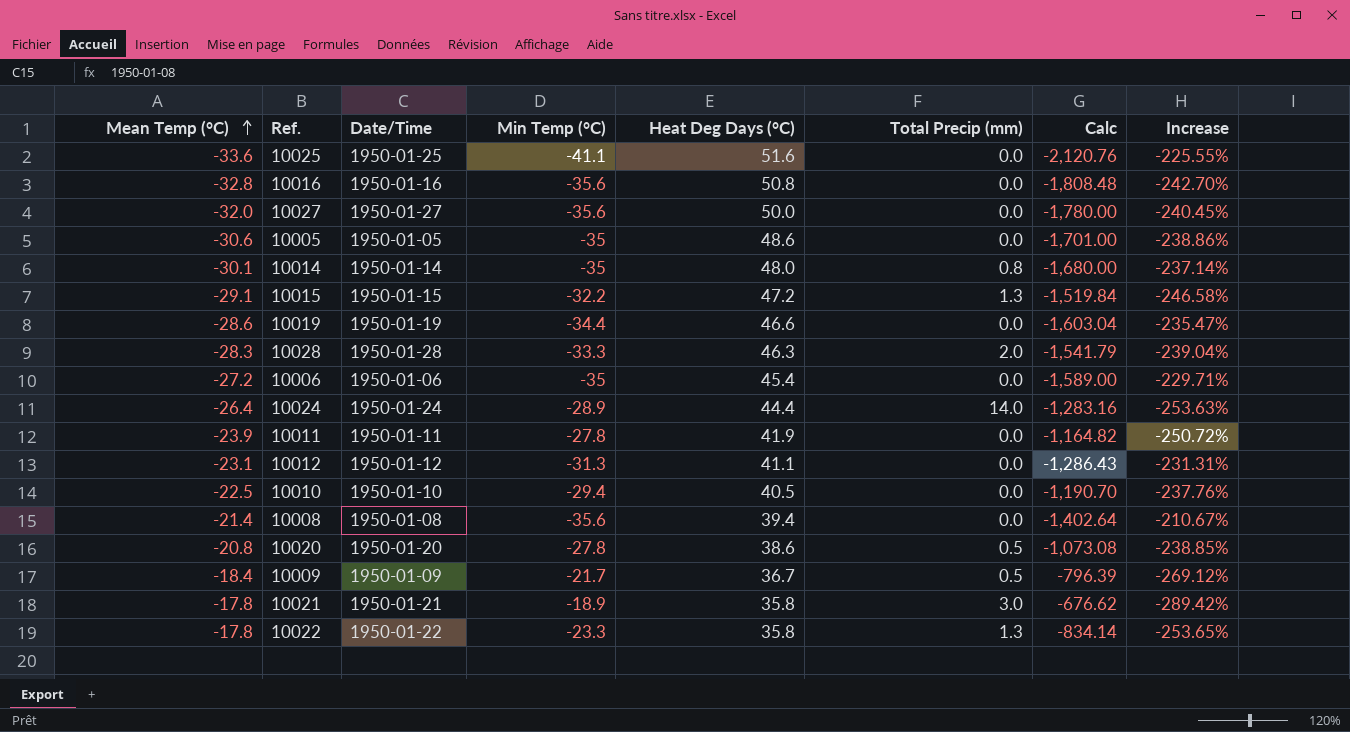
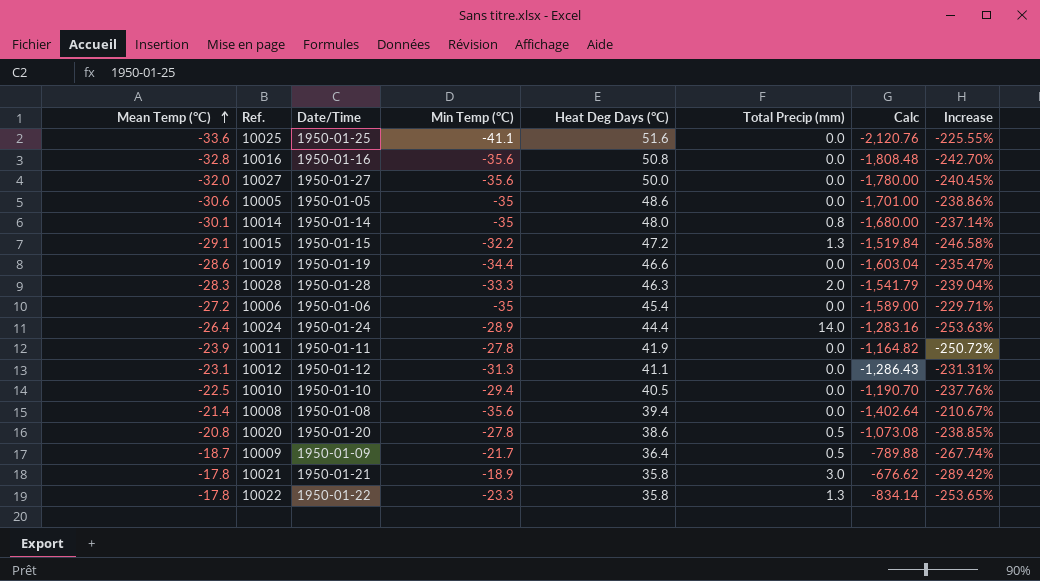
10009 | Mean Temp (°C): -18.4 -> -18.7
10009 | Heat Deg Days (°C): 36.7 -> 36.4
10009 | Calc: -796.39 -> -789.88
10009 | Increase: -269.12% -> -267.74%

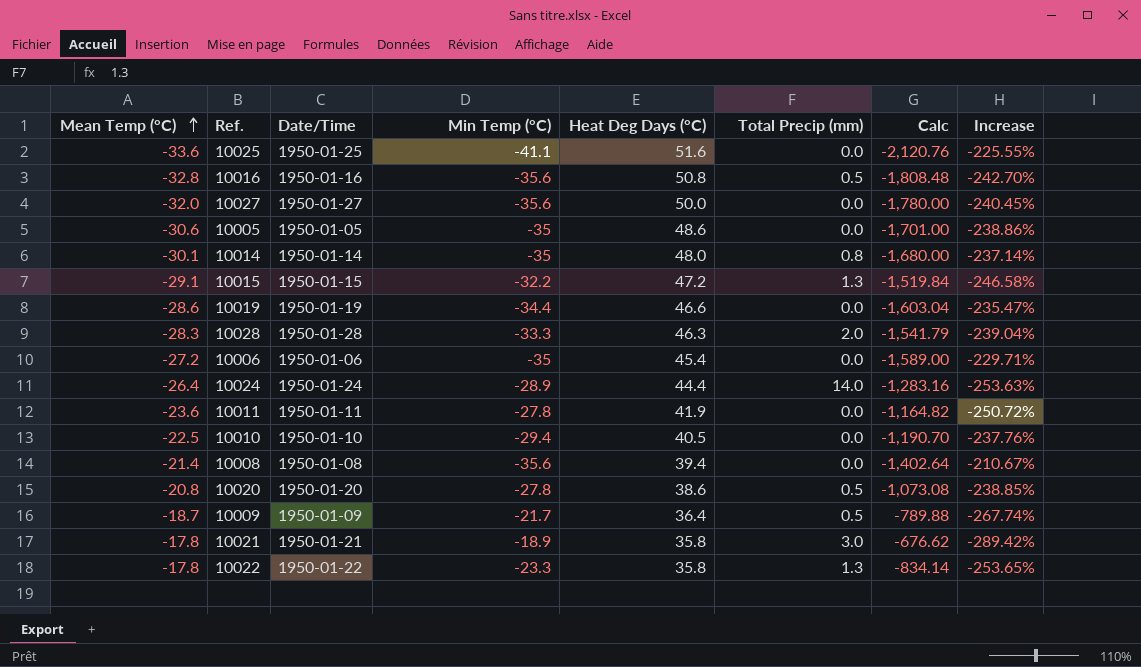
row 10012: -23.1 | 1950-01-12 | -31.3 | 41.1 | 0.0 | -1,286.43 | -231.31% -> none
10016 | Total Precip (mm): 0.0 -> 0.5
10011 | Mean Temp (°C): -23.9 -> -23.6

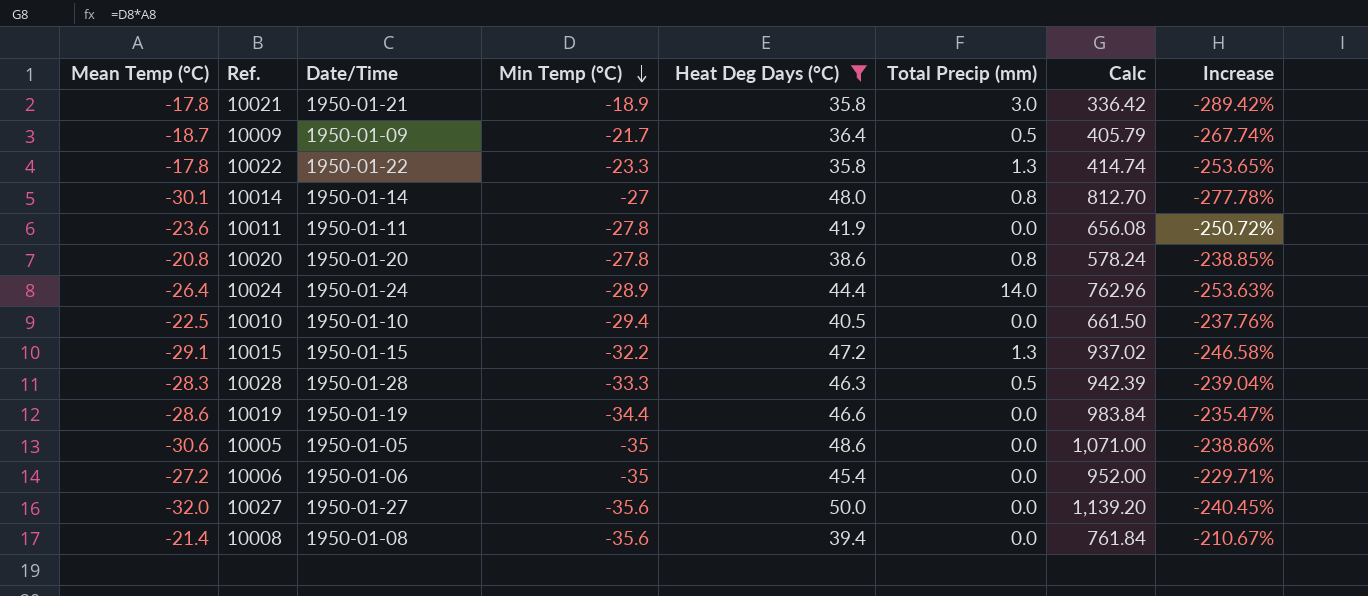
filter: none -> Heat Deg Days (°C) <= 50.0
row order: Mean Temp (°C) ascending -> Min Temp (°C) descending
column Calc | formula: [Min Temp (°C)] * [Heat Deg Days (°C)] -> [Mean Temp (°C)] * [Min Temp (°C)]
10014 | Min Temp (°C): -35 -> -27
10014 | Increase: -237.14% -> -277.78%
10020 | Total Precip (mm): 0.5 -> 0.8
10028 | Total Precip (mm): 2.0 -> 0.5

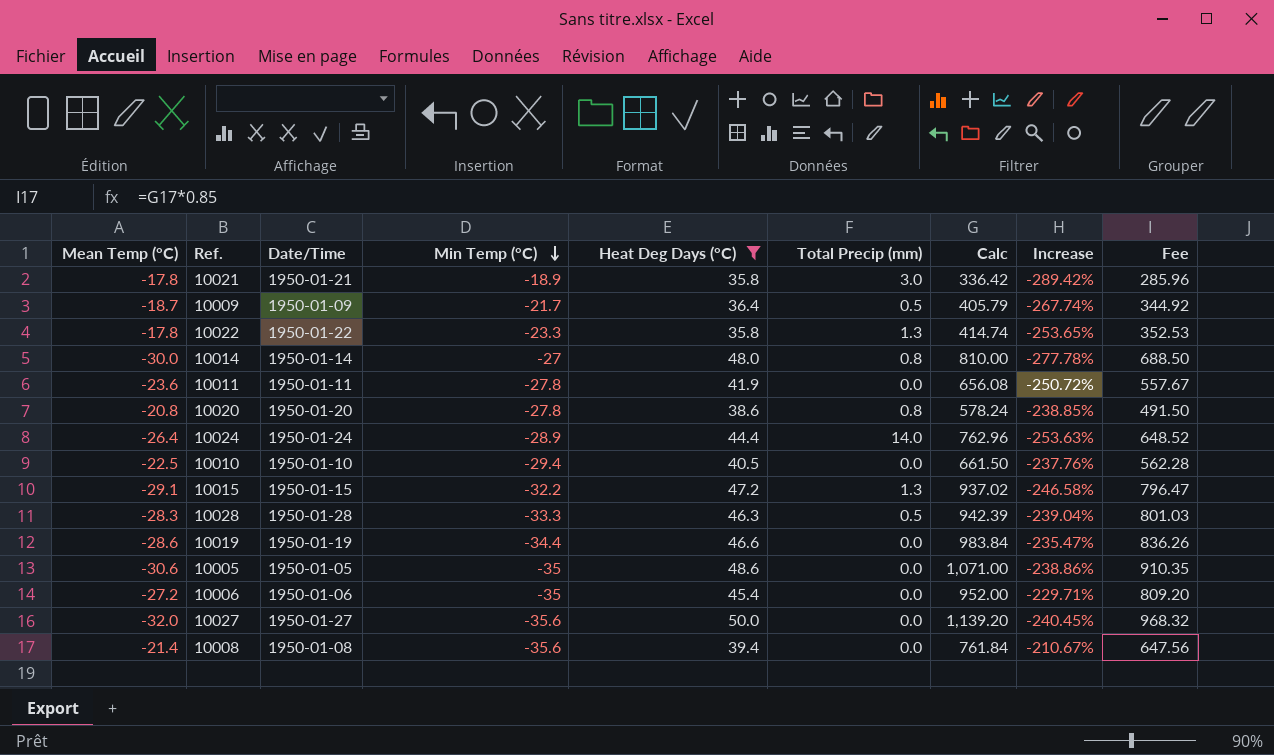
column Fee | formula: none -> [Calc] * 0.85
10014 | Mean Temp (°C): -30.1 -> -30.0
10014 | Calc: 812.70 -> 810.00

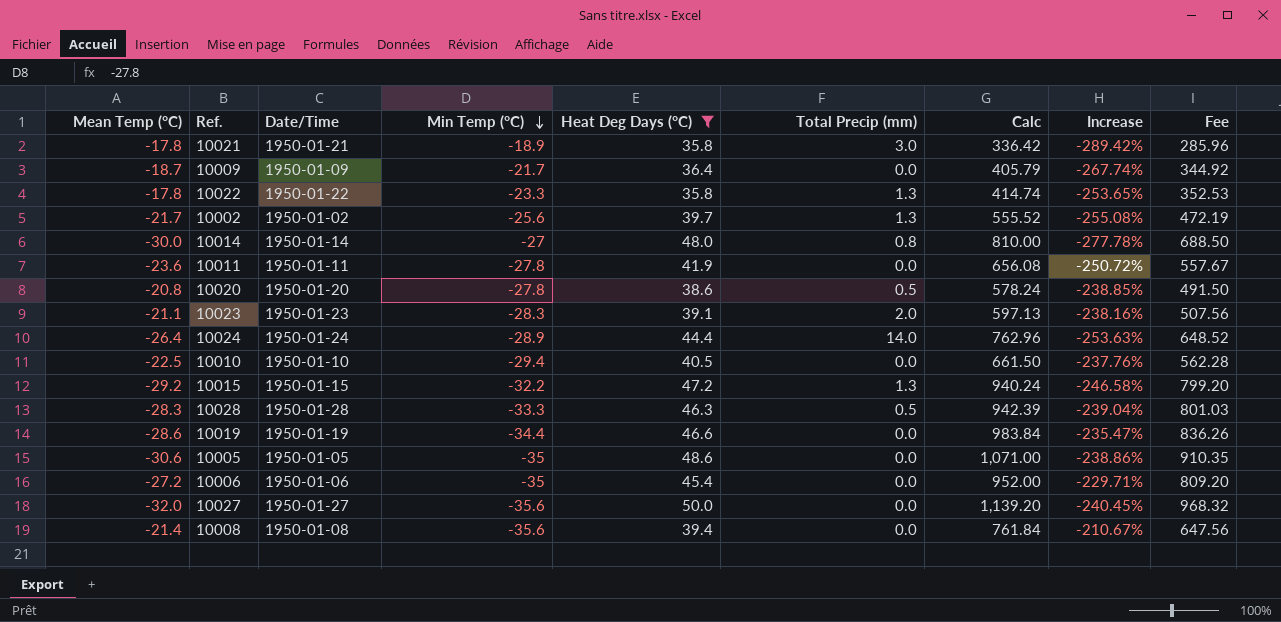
10009 | Total Precip (mm): 0.5 -> 0.0
row 10002: none -> -21.7 | 1950-01-02 | -25.6 | 39.7 | 1.3 | 555.52 | -255.08% | 472.19
10020 | Total Precip (mm): 0.8 -> 0.5
row 10023: none -> -21.1 | 1950-01-23 | -28.3 | 39.1 | 2.0 | 597.13 | -238.16% | 507.56
10015 | Mean Temp (°C): -29.1 -> -29.2
10015 | Calc: 937.02 -> 940.24
10015 | Fee: 796.47 -> 799.20

